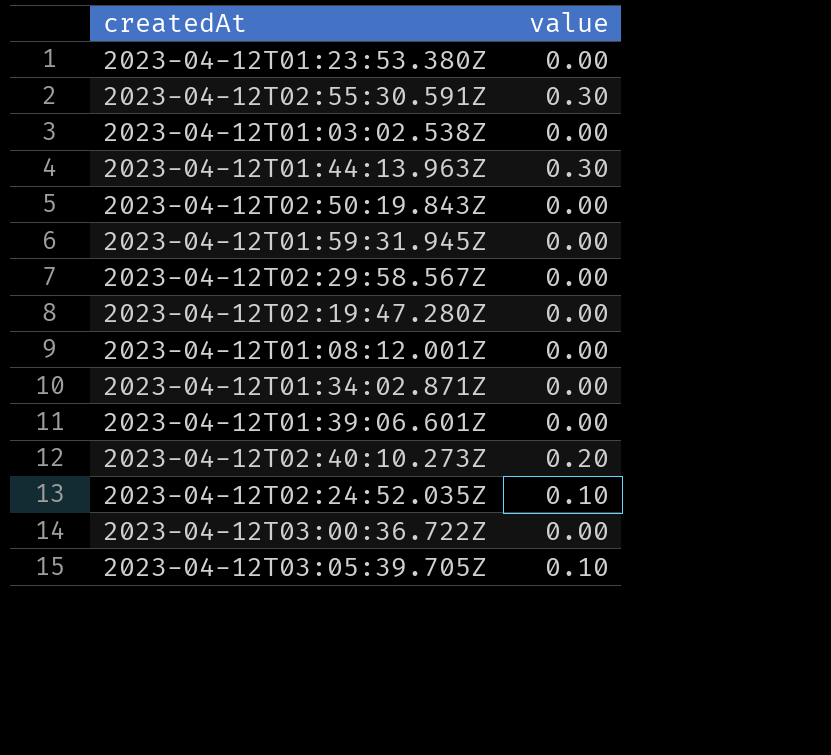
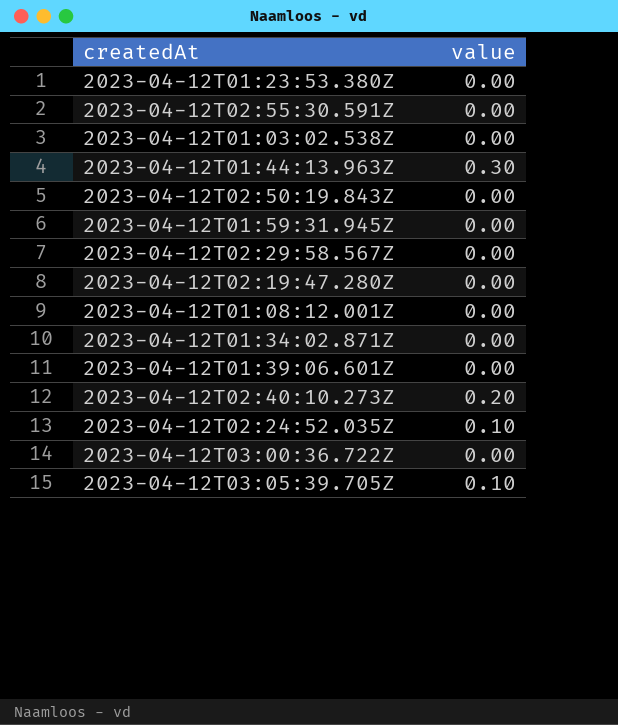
2023-04-12T02:55:30.591Z | value: 0.30 -> 0.00

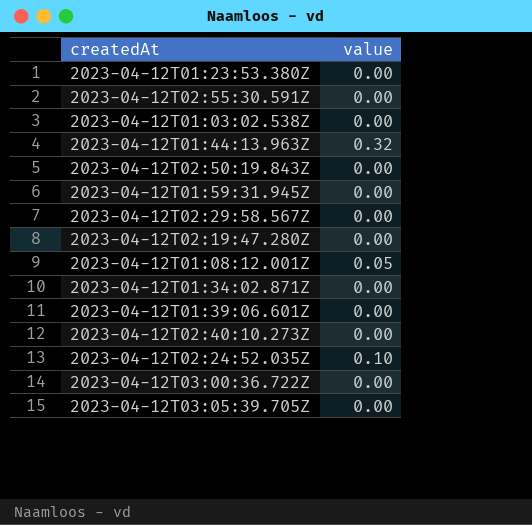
2023-04-12T01:44:13.963Z | value: 0.30 -> 0.32
2023-04-12T01:08:12.001Z | value: 0.00 -> 0.05
2023-04-12T02:40:10.273Z | value: 0.20 -> 0.00
2023-04-12T03:05:39.705Z | value: 0.10 -> 0.00

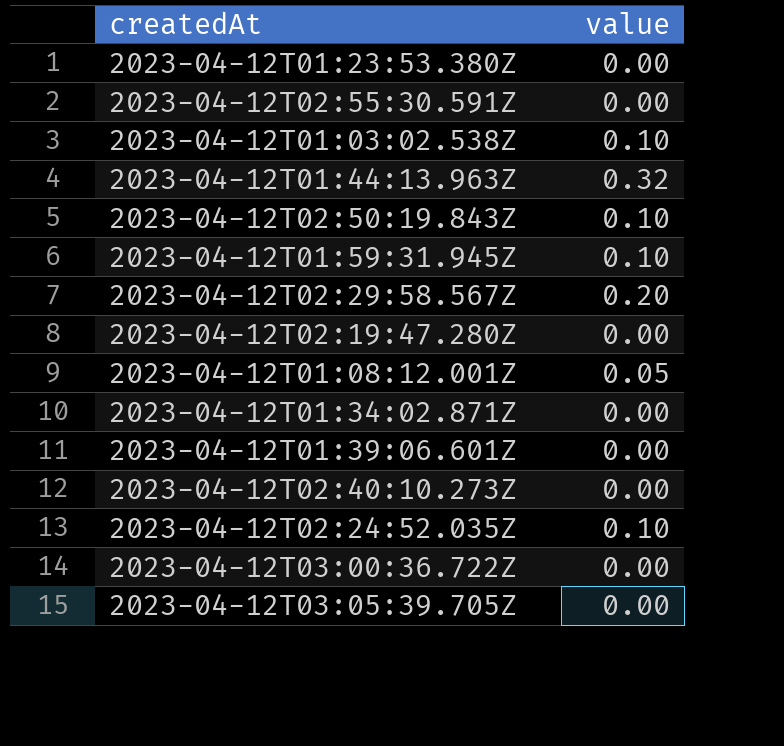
2023-04-12T01:03:02.538Z | value: 0.00 -> 0.10
2023-04-12T02:50:19.843Z | value: 0.00 -> 0.10
2023-04-12T01:59:31.945Z | value: 0.00 -> 0.10
2023-04-12T02:29:58.567Z | value: 0.00 -> 0.20

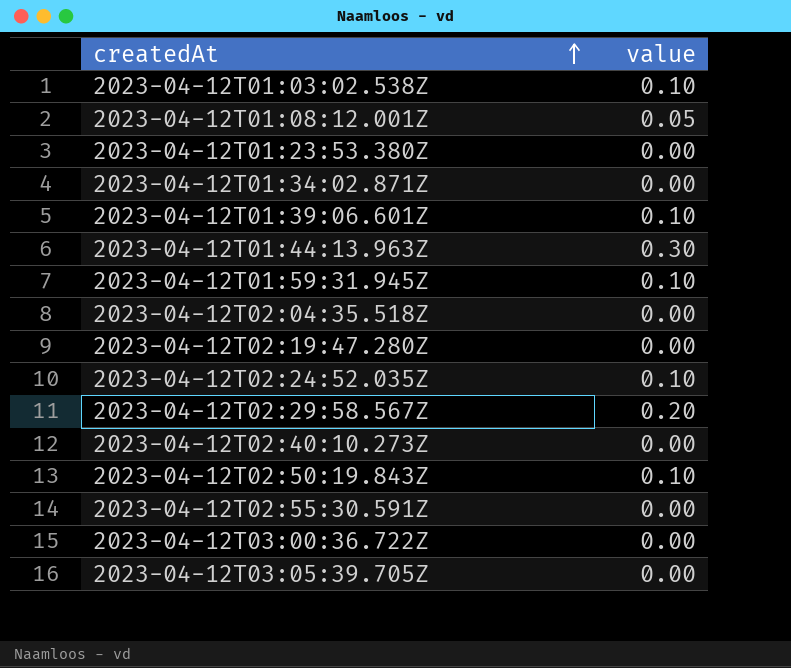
row order: none -> createdAt ascending
2023-04-12T01:39:06.601Z | value: 0.00 -> 0.10
2023-04-12T01:44:13.963Z | value: 0.32 -> 0.30
row 2023-04-12T02:04:35.518Z: none -> 0.00

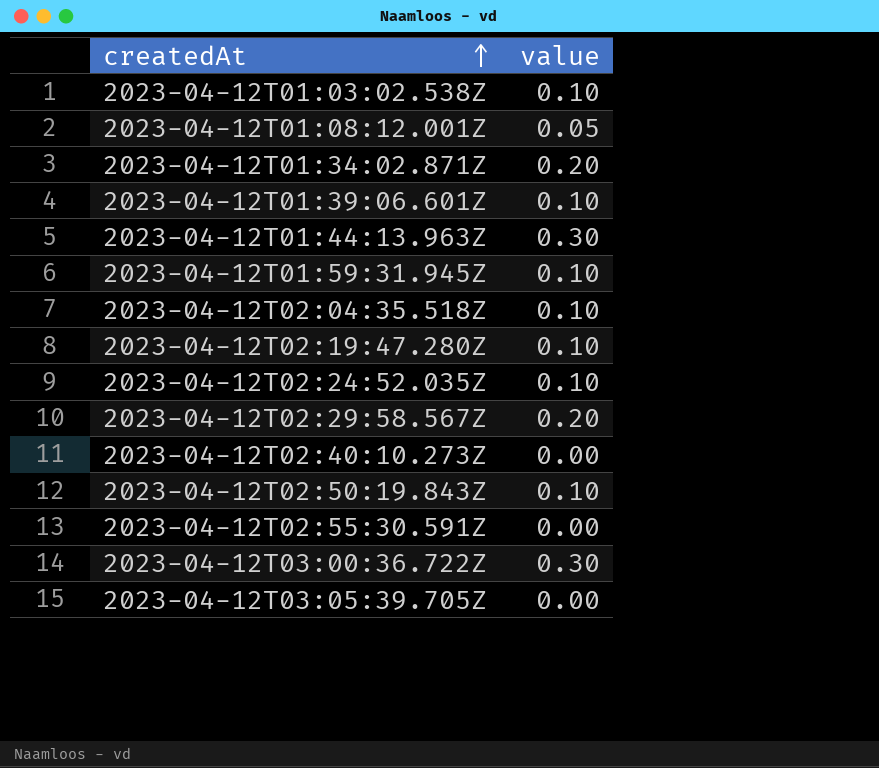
row 2023-04-12T01:23:53.380Z: 0.00 -> none
2023-04-12T01:34:02.871Z | value: 0.00 -> 0.20
2023-04-12T02:04:35.518Z | value: 0.00 -> 0.10
2023-04-12T02:19:47.280Z | value: 0.00 -> 0.10
2023-04-12T03:00:36.722Z | value: 0.00 -> 0.30

